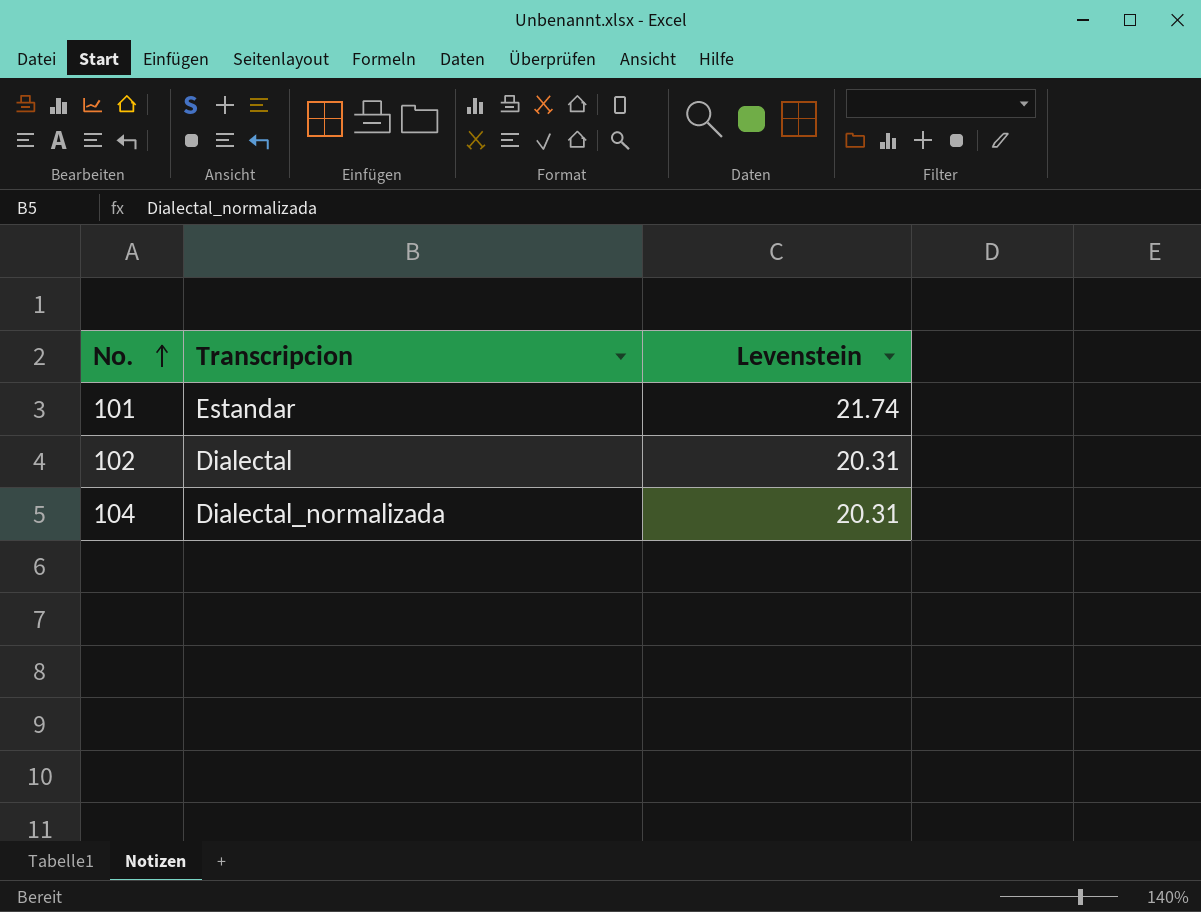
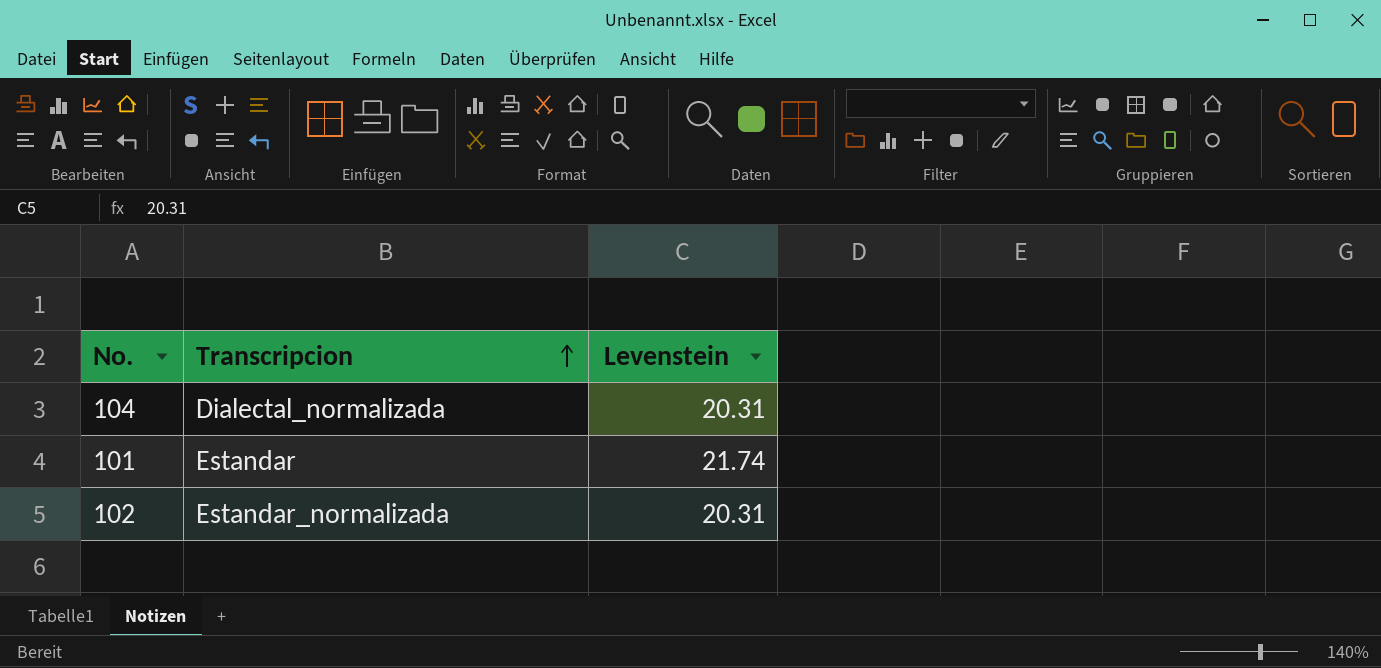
row order: No. ascending -> Transcripcion ascending
102 | Transcripcion: Dialectal -> Estandar_normalizada

